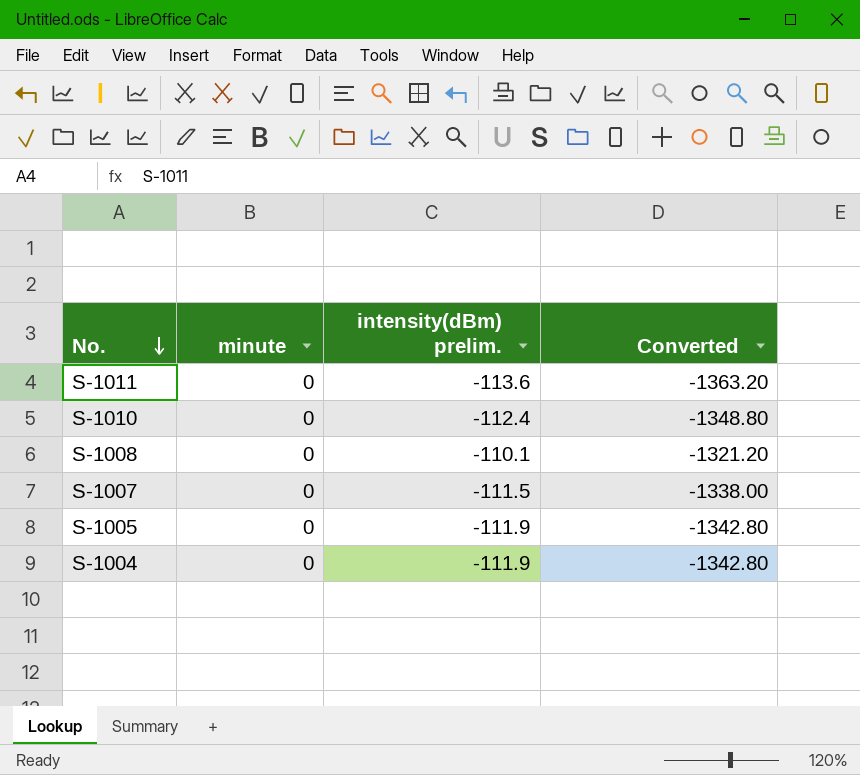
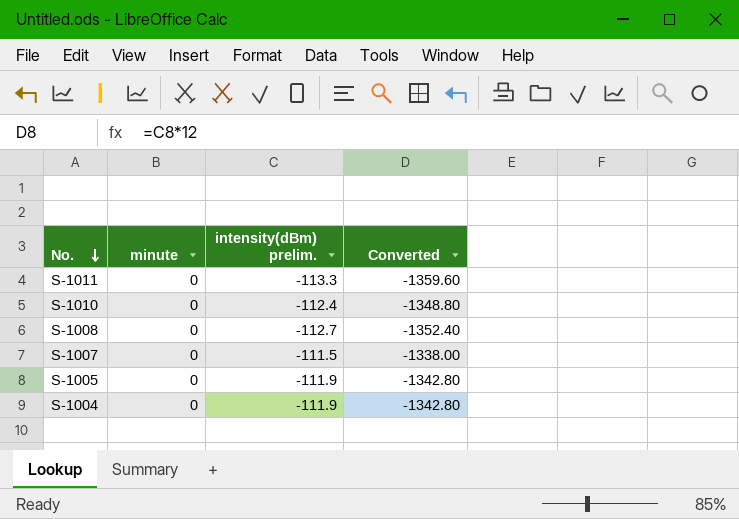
S-1011 | intensity(dBm) prelim.: -113.6 -> -113.3
S-1011 | Converted: -1363.20 -> -1359.60
S-1008 | intensity(dBm) prelim.: -110.1 -> -112.7
S-1008 | Converted: -1321.20 -> -1352.40

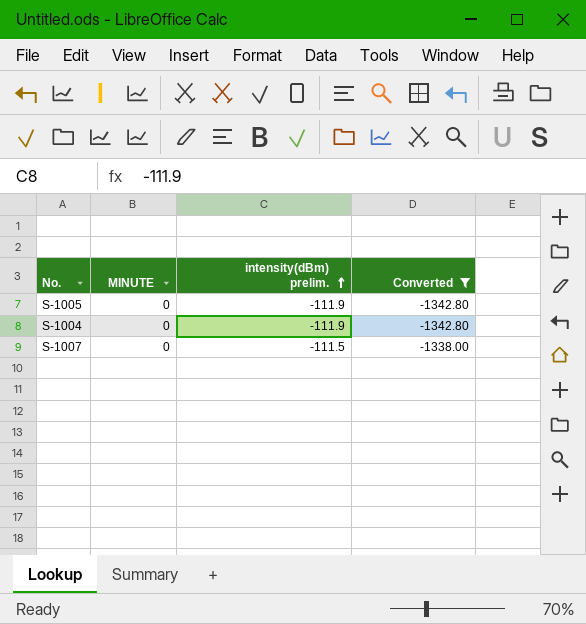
filter: none -> Converted >= -1342.80
row order: No. descending -> intensity(dBm) prelim. ascending
column name: minute -> MINUTE

